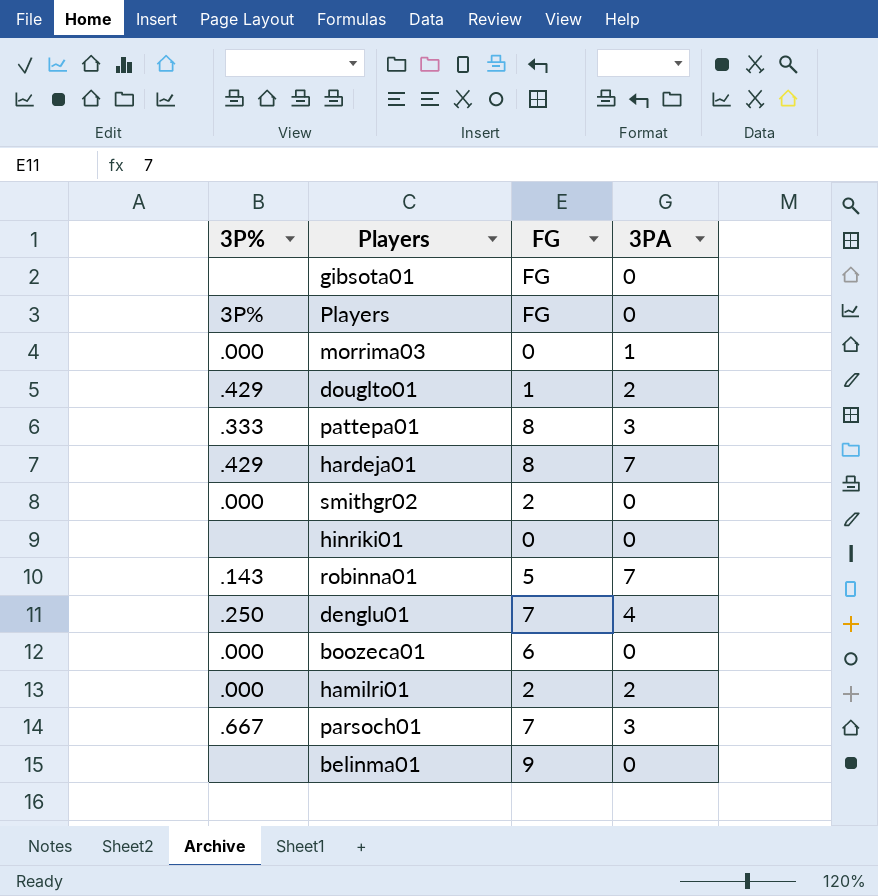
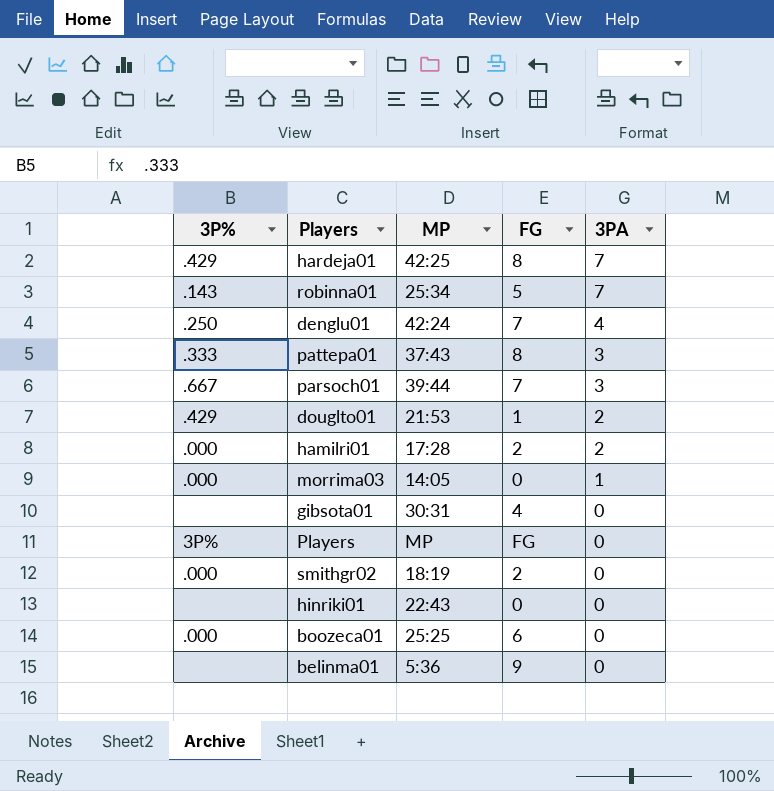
row order: none -> 3PA descending
column MP | position: none -> 3
gibsota01 | FG: FG -> 4

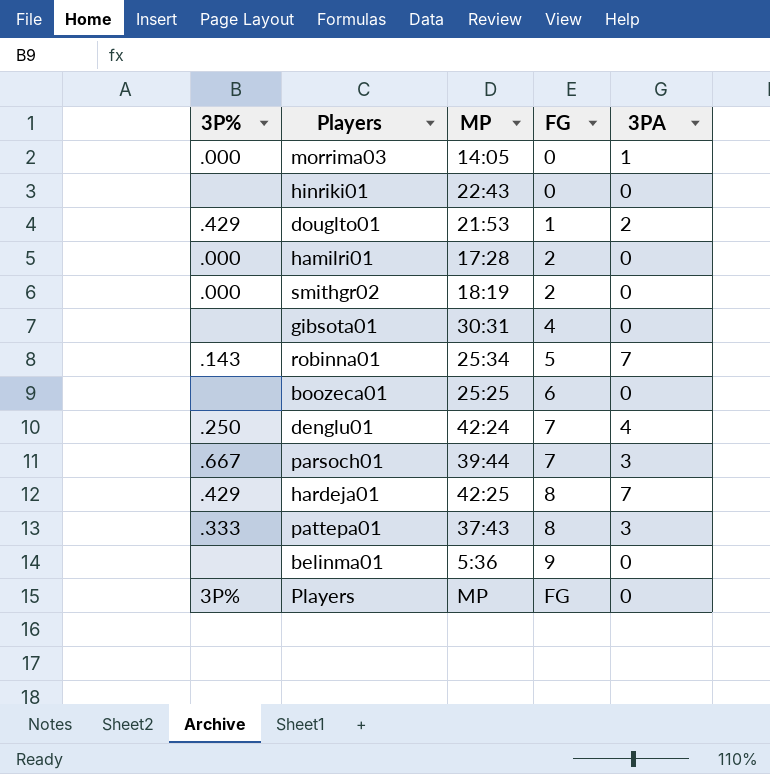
row order: 3PA descending -> FG ascending
hamilri01 | 3PA: 2 -> 0
boozeca01 | 3P%: .000 -> none

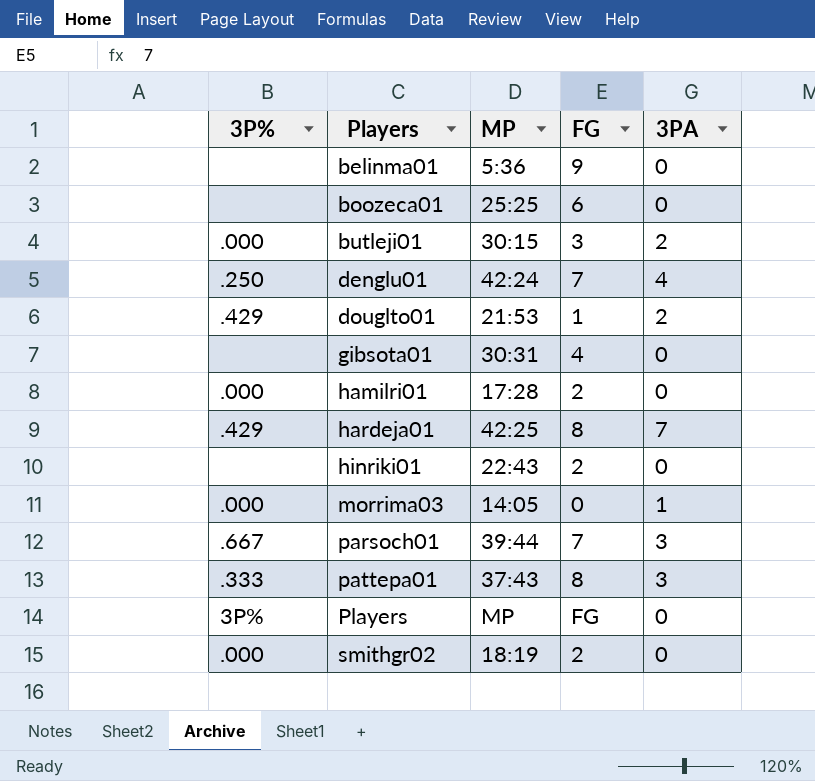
row order: FG ascending -> Players ascending
row robinna01: .143 | 25:34 | 5 | 7 -> none
row butleji01: none -> .000 | 30:15 | 3 | 2
hinriki01 | FG: 0 -> 2

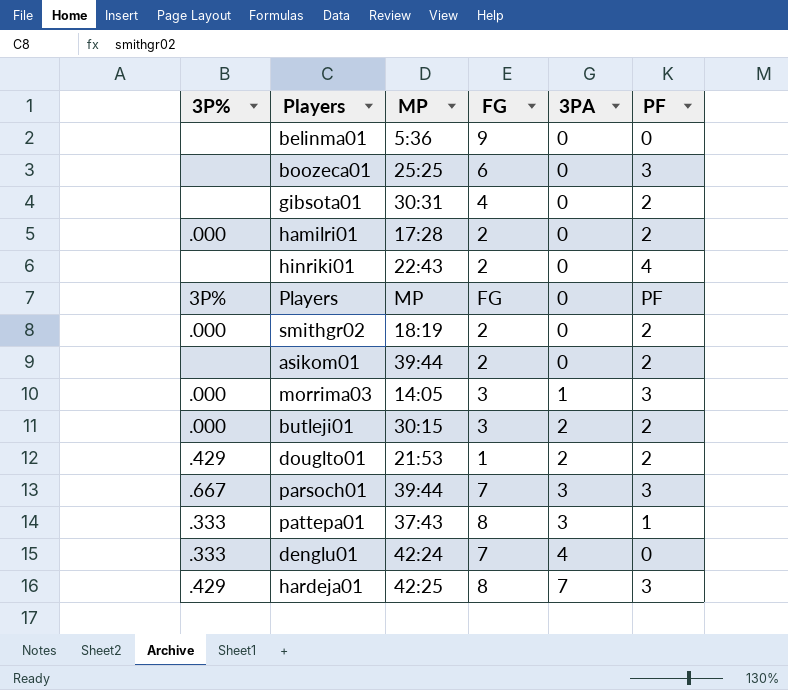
row order: Players ascending -> 3PA ascending
column PF | position: none -> 6
row asikom01: none -> none | 39:44 | 2 | 0 | 2
morrima03 | FG: 0 -> 3
denglu01 | 3P%: .250 -> .333

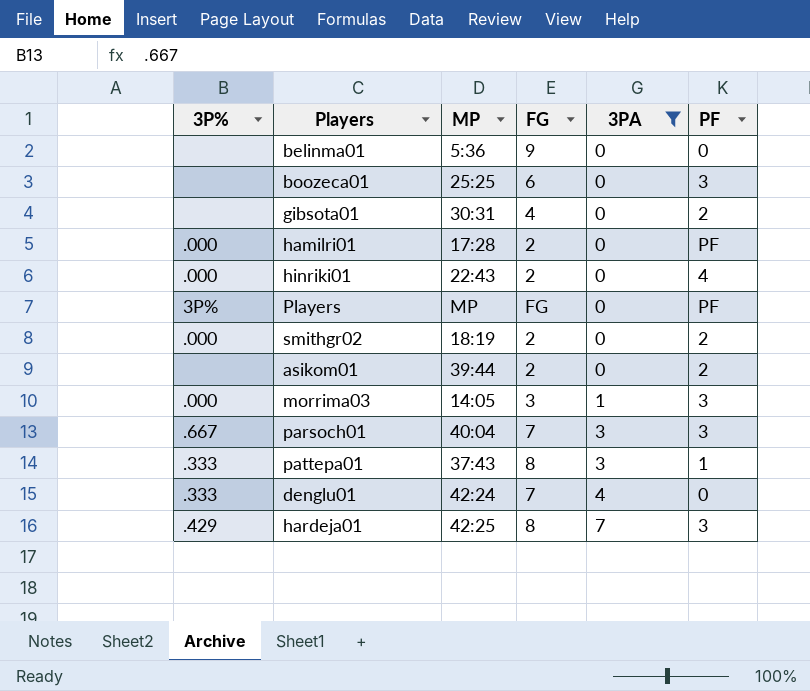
filter: none -> 3PA != 2
hamilri01 | PF: 2 -> PF
hinriki01 | 3P%: none -> .000
parsoch01 | MP: 39:44 -> 40:04

